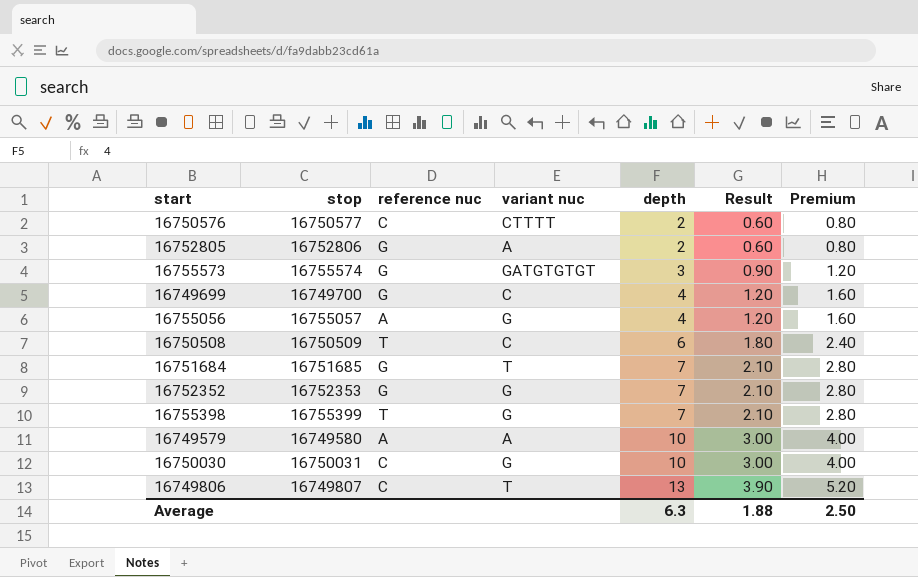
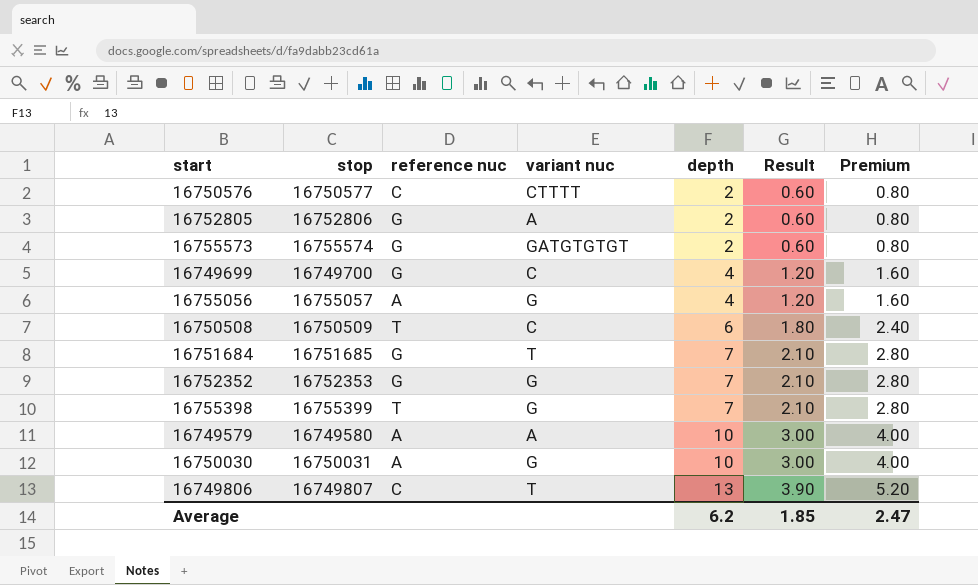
16755573 | depth: 3 -> 2
16755573 | Result: 0.90 -> 0.60
16755573 | Premium: 1.20 -> 0.80
16750030 | reference nuc: C -> A
Average | depth: 6.3 -> 6.2
Average | Result: 1.88 -> 1.85
Average | Premium: 2.50 -> 2.47

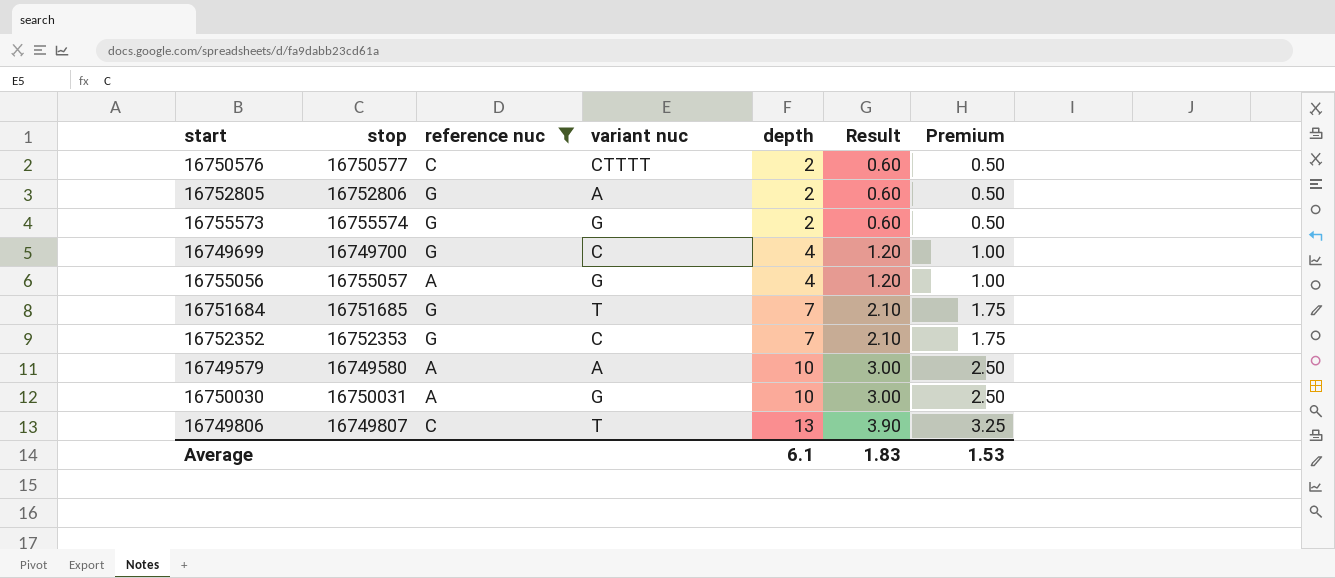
filter: none -> reference nuc != T
column Premium | formula: [depth] * 0.4 -> [depth] * 0.25
16755573 | variant nuc: GATGTGTGT -> G
16752352 | variant nuc: G -> C
Average | depth: 6.2 -> 6.1
Average | Result: 1.85 -> 1.83
Average | Premium: 2.47 -> 1.53

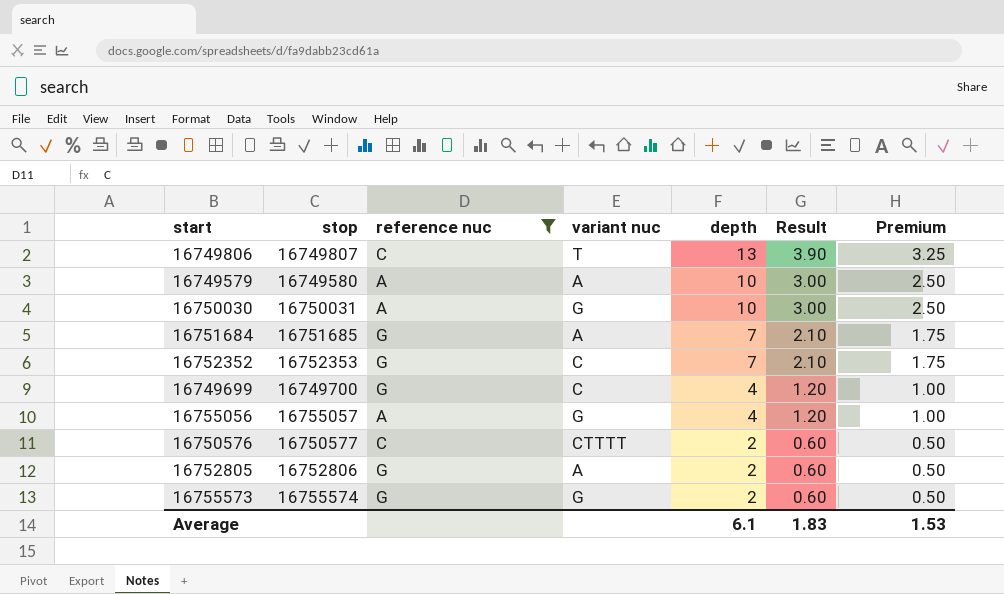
row order: depth ascending -> depth descending
16751684 | variant nuc: T -> A

